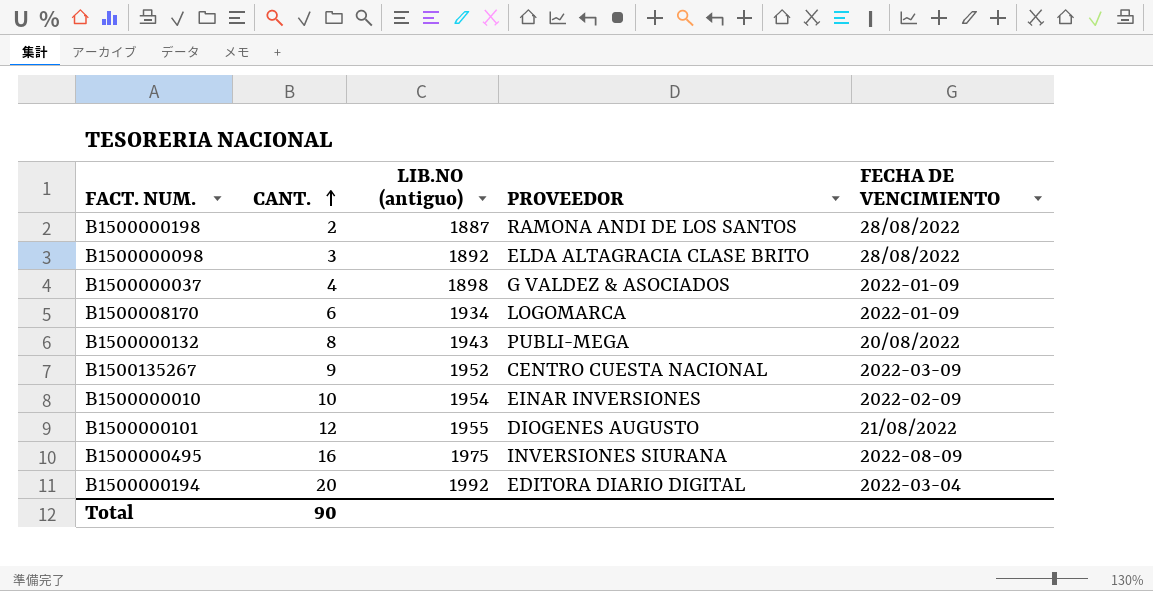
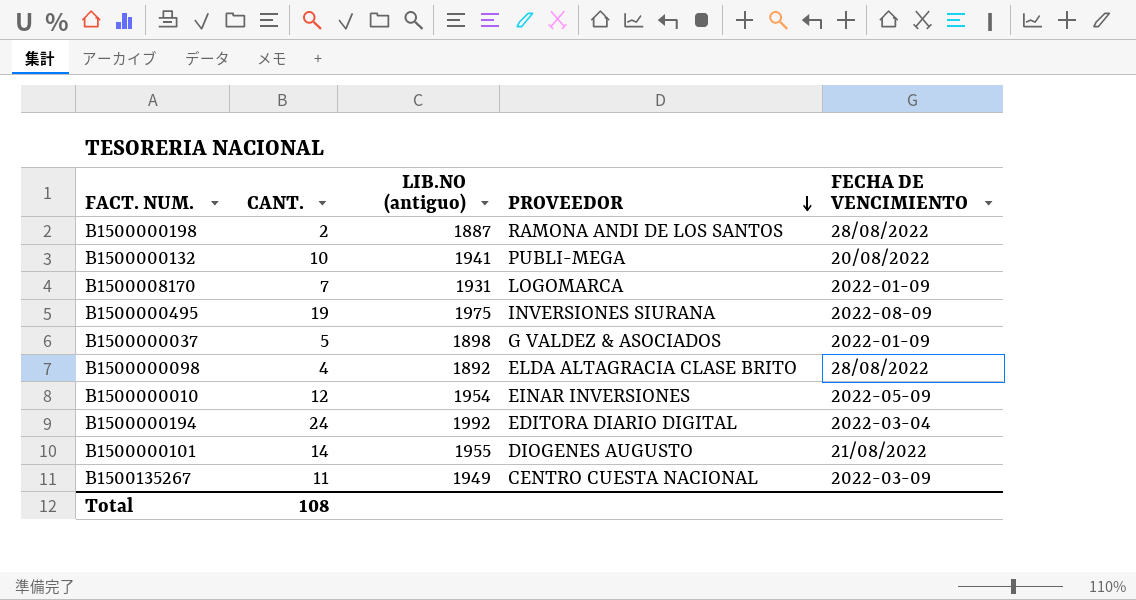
row order: CANT. ascending -> PROVEEDOR descending
B1500000132 | CANT.: 8 -> 10
B1500000132 | LIB.NO (antiguo): 1943 -> 1941
B1500008170 | CANT.: 6 -> 7
B1500008170 | LIB.NO (antiguo): 1934 -> 1931
B1500000495 | CANT.: 16 -> 19
B1500000037 | CANT.: 4 -> 5
B1500000098 | CANT.: 3 -> 4
B1500000010 | CANT.: 10 -> 12
B1500000010 | FECHA DE VENCIMIENTO: 2022-02-09 -> 2022-05-09
B1500000194 | CANT.: 20 -> 24
B1500000101 | CANT.: 12 -> 14
B1500135267 | CANT.: 9 -> 11
B1500135267 | LIB.NO (antiguo): 1952 -> 1949
Total | CANT.: 90 -> 108

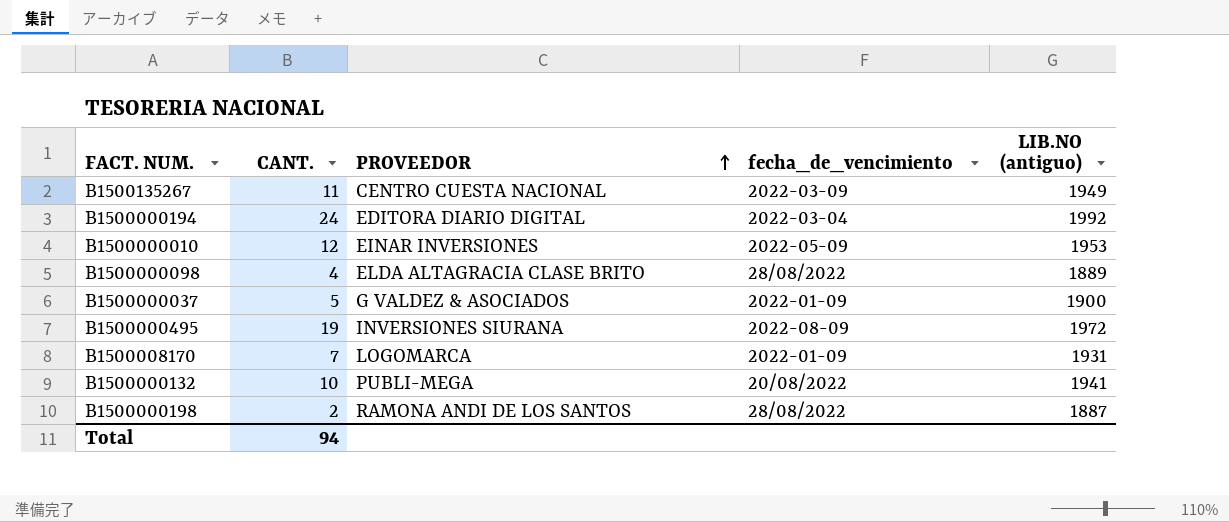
row order: PROVEEDOR descending -> PROVEEDOR ascending
column name: FECHA DE VENCIMIENTO -> fecha_de_vencimiento
column LIB.NO (antiguo) | position: 3 -> 5
row B1500000101: 14 | 1955 | DIOGENES AUGUSTO | 21/08/2022 -> none
B1500000010 | LIB.NO (antiguo): 1954 -> 1953
B1500000098 | LIB.NO (antiguo): 1892 -> 1889
B1500000037 | LIB.NO (antiguo): 1898 -> 1900
B1500000495 | LIB.NO (antiguo): 1975 -> 1972
Total | CANT.: 108 -> 94

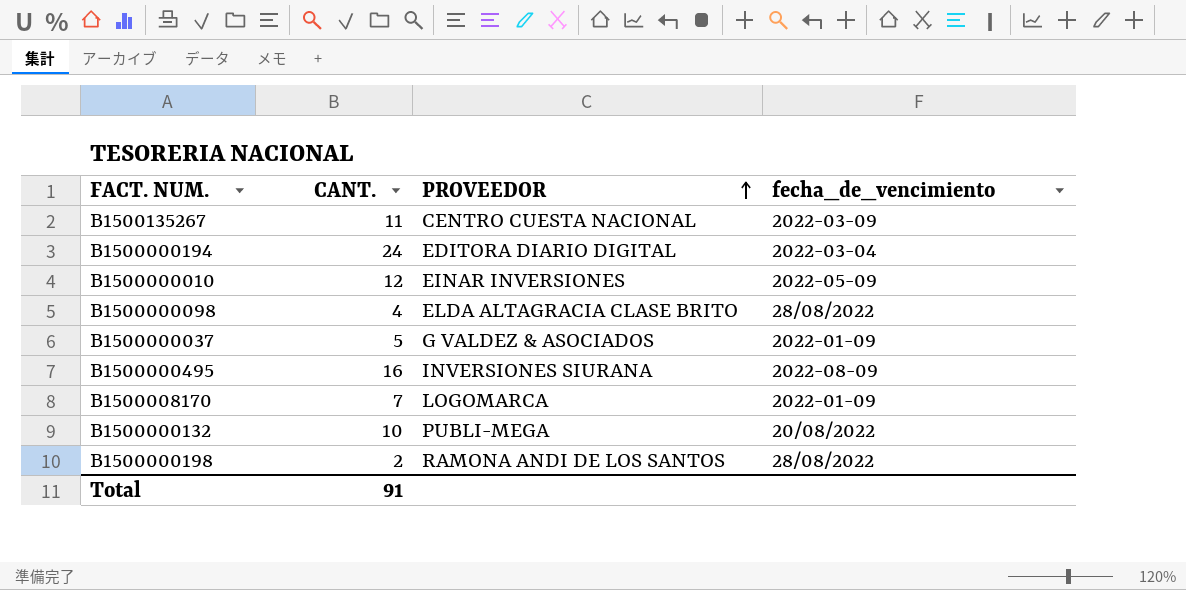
column LIB.NO (antiguo) | position: 5 -> none
B1500000495 | CANT.: 19 -> 16
Total | CANT.: 94 -> 91

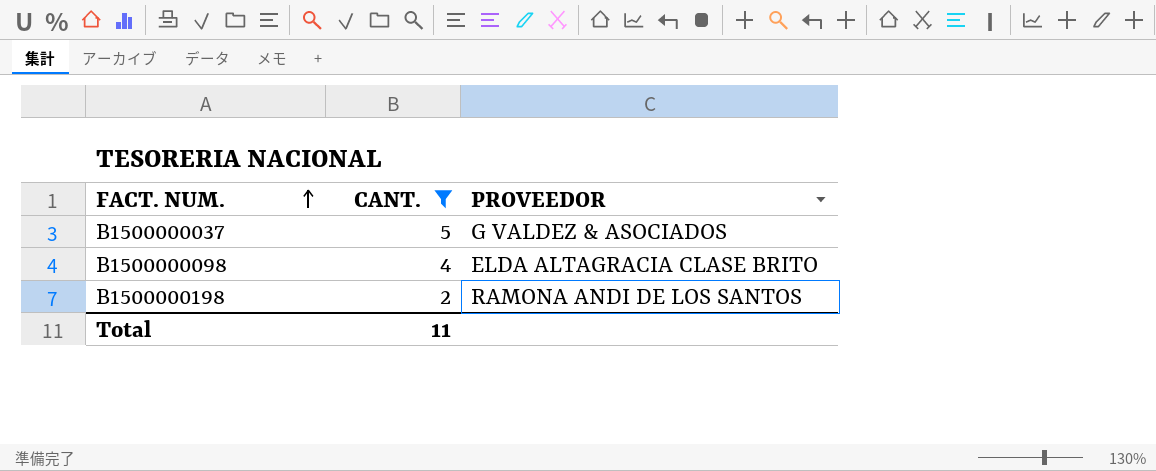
filter: none -> CANT. <= 5
row order: PROVEEDOR ascending -> FACT. NUM. ascending
column fecha_de_vencimiento | position: 4 -> none
Total | CANT.: 91 -> 11

